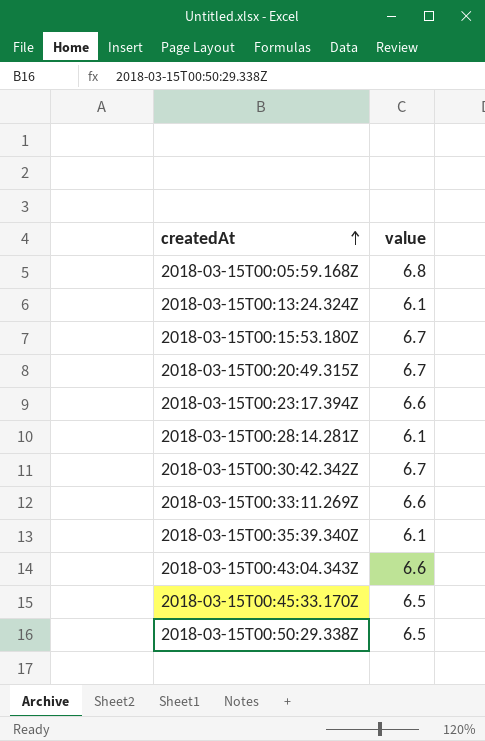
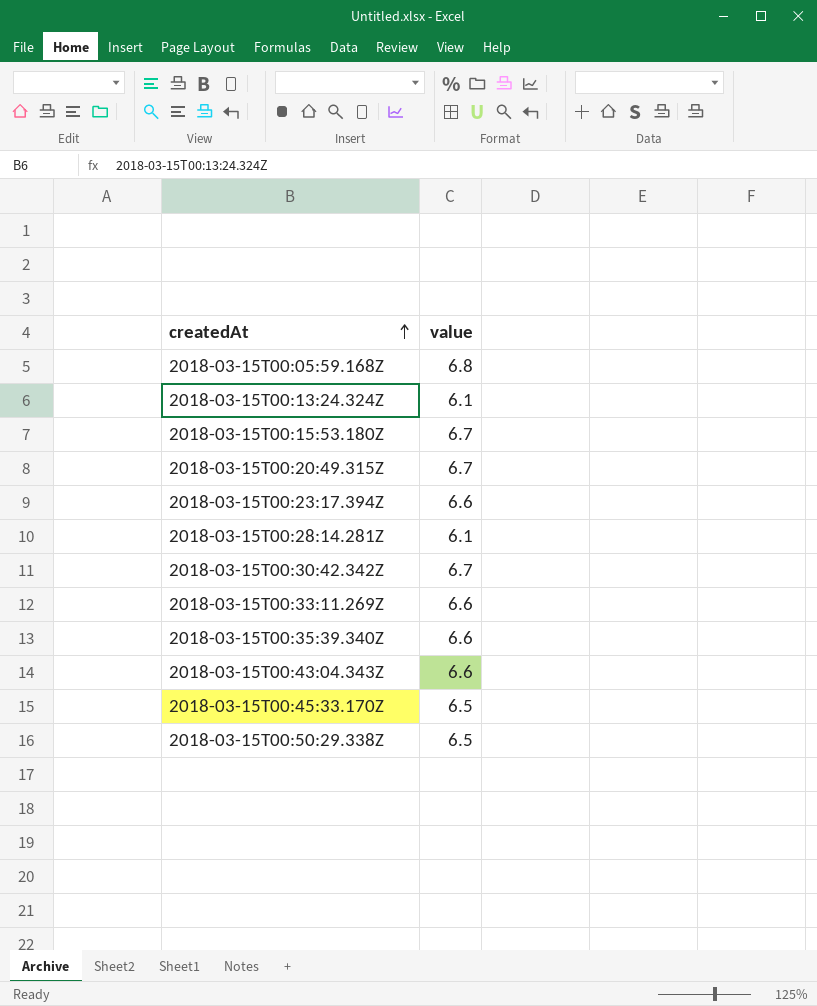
2018-03-15T00:35:39.340Z | value: 6.1 -> 6.6

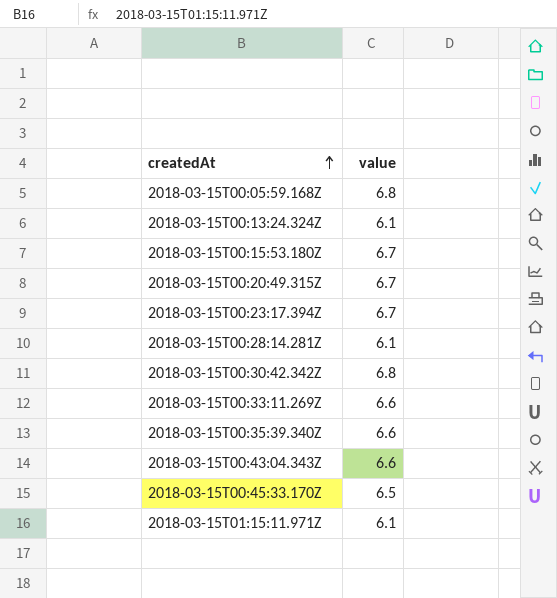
row 2018-03-15T00:50:29.338Z: 6.5 -> none
2018-03-15T00:23:17.394Z | value: 6.6 -> 6.7
2018-03-15T00:30:42.342Z | value: 6.7 -> 6.8
row 2018-03-15T01:15:11.971Z: none -> 6.1

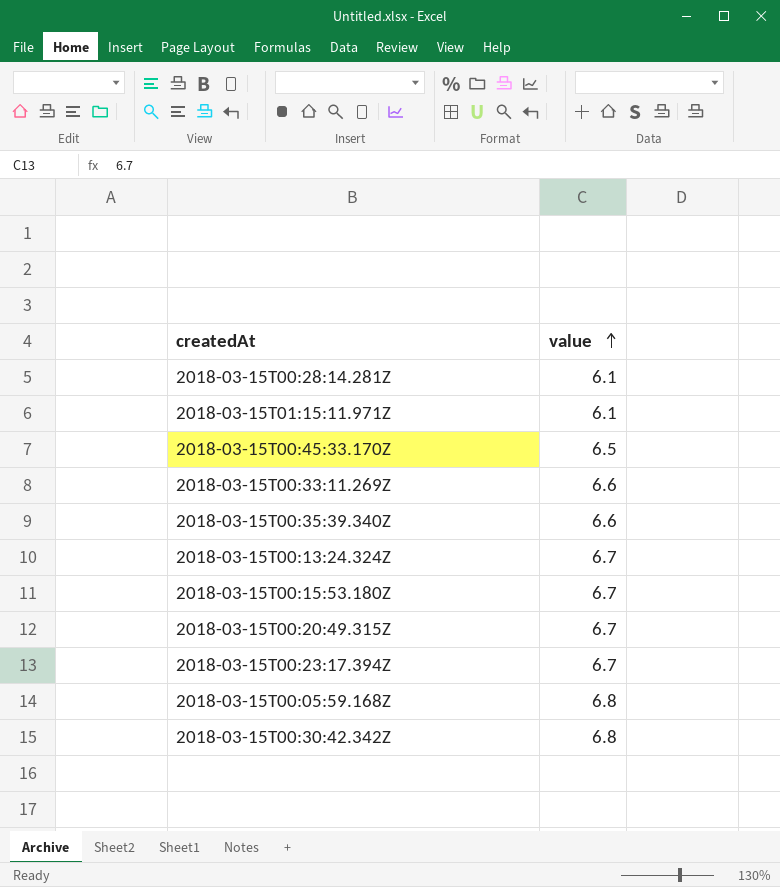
row order: createdAt ascending -> value ascending
row 2018-03-15T00:43:04.343Z: 6.6 -> none
2018-03-15T00:13:24.324Z | value: 6.1 -> 6.7

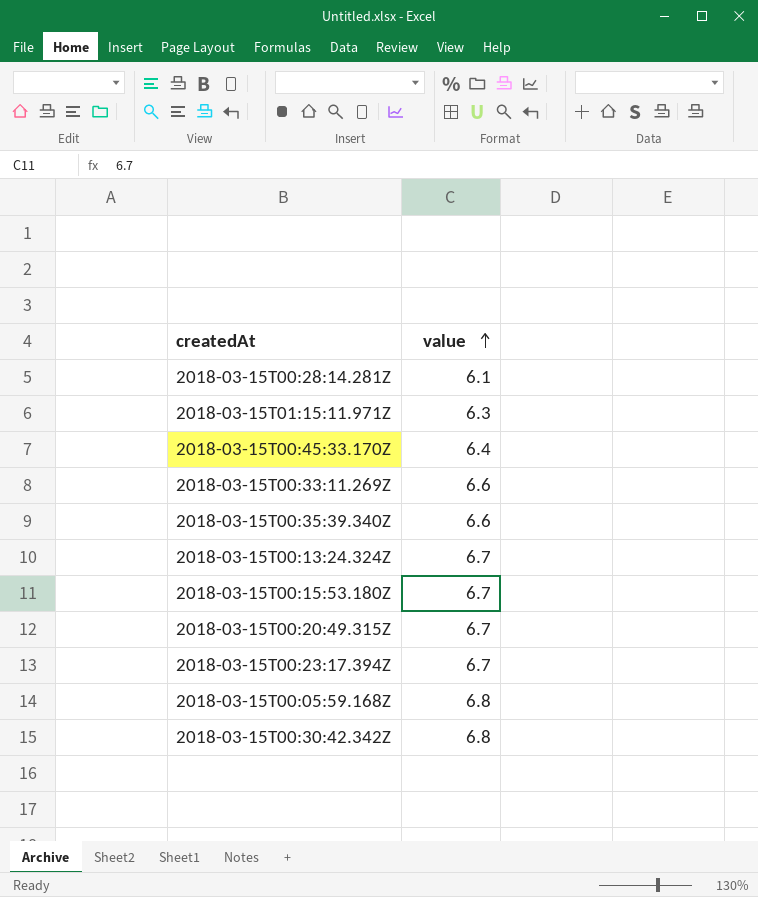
2018-03-15T01:15:11.971Z | value: 6.1 -> 6.3
2018-03-15T00:45:33.170Z | value: 6.5 -> 6.4

